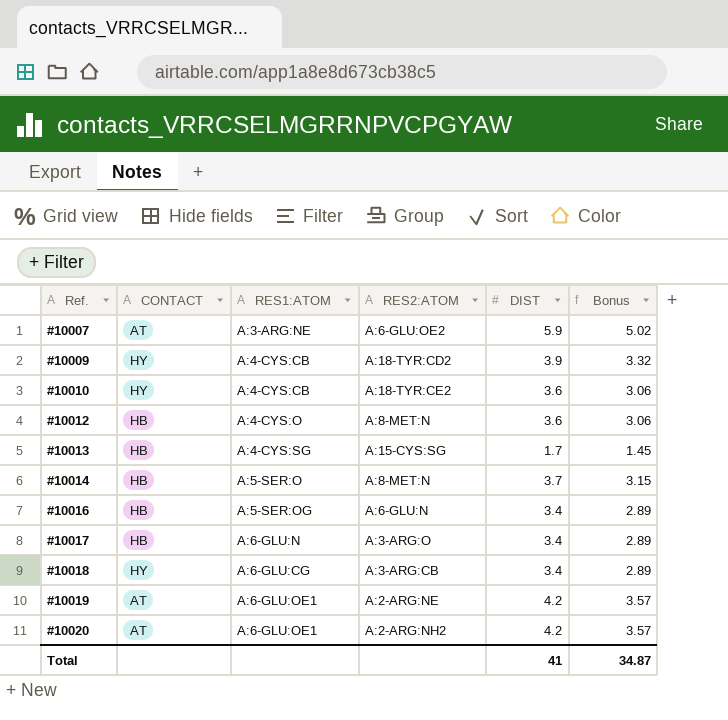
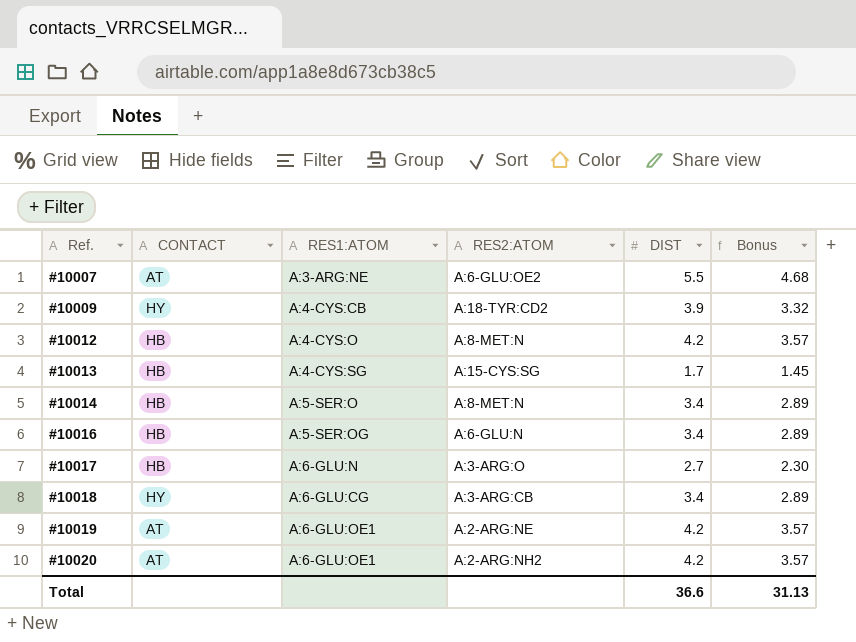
row #10010: HY | A:4-CYS:CB | A:18-TYR:CE2 | 3.6 | 3.06 -> none
#10007 | DIST: 5.9 -> 5.5
#10007 | Bonus: 5.02 -> 4.68
#10012 | DIST: 3.6 -> 4.2
#10012 | Bonus: 3.06 -> 3.57
#10014 | DIST: 3.7 -> 3.4
#10014 | Bonus: 3.15 -> 2.89
#10017 | DIST: 3.4 -> 2.7
#10017 | Bonus: 2.89 -> 2.30
Total | DIST: 41 -> 36.6
Total | Bonus: 34.87 -> 31.13

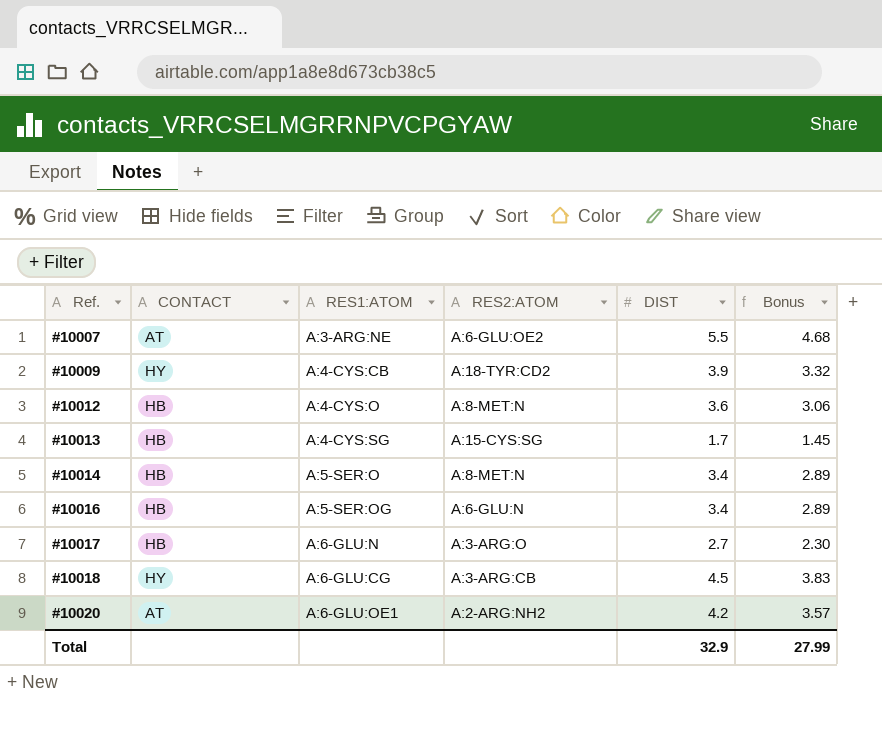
row #10019: AT | A:6-GLU:OE1 | A:2-ARG:NE | 4.2 | 3.57 -> none
#10012 | DIST: 4.2 -> 3.6
#10012 | Bonus: 3.57 -> 3.06
#10018 | DIST: 3.4 -> 4.5
#10018 | Bonus: 2.89 -> 3.83
Total | DIST: 36.6 -> 32.9
Total | Bonus: 31.13 -> 27.99

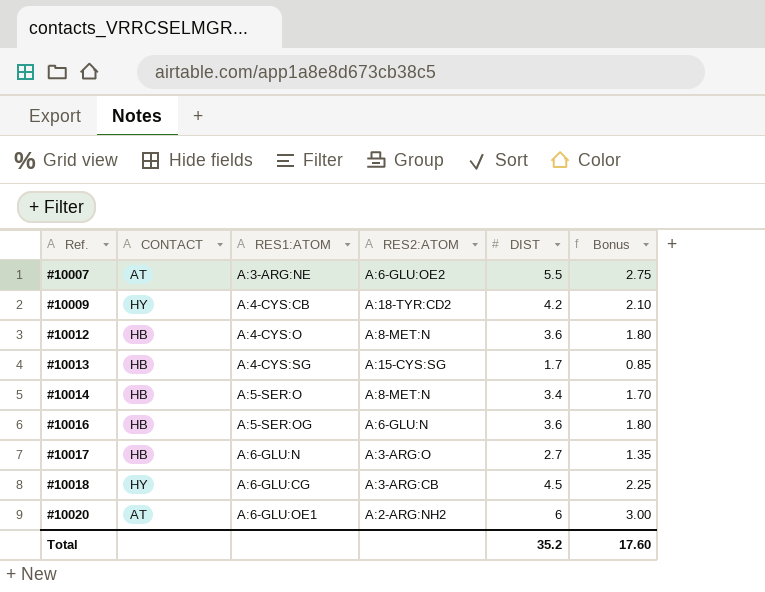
column Bonus | formula: [DIST] * 0.85 -> [DIST] * 0.5
#10009 | DIST: 3.9 -> 4.2
#10016 | DIST: 3.4 -> 3.6
#10020 | DIST: 4.2 -> 6
Total | DIST: 32.9 -> 35.2
Total | Bonus: 27.99 -> 17.60

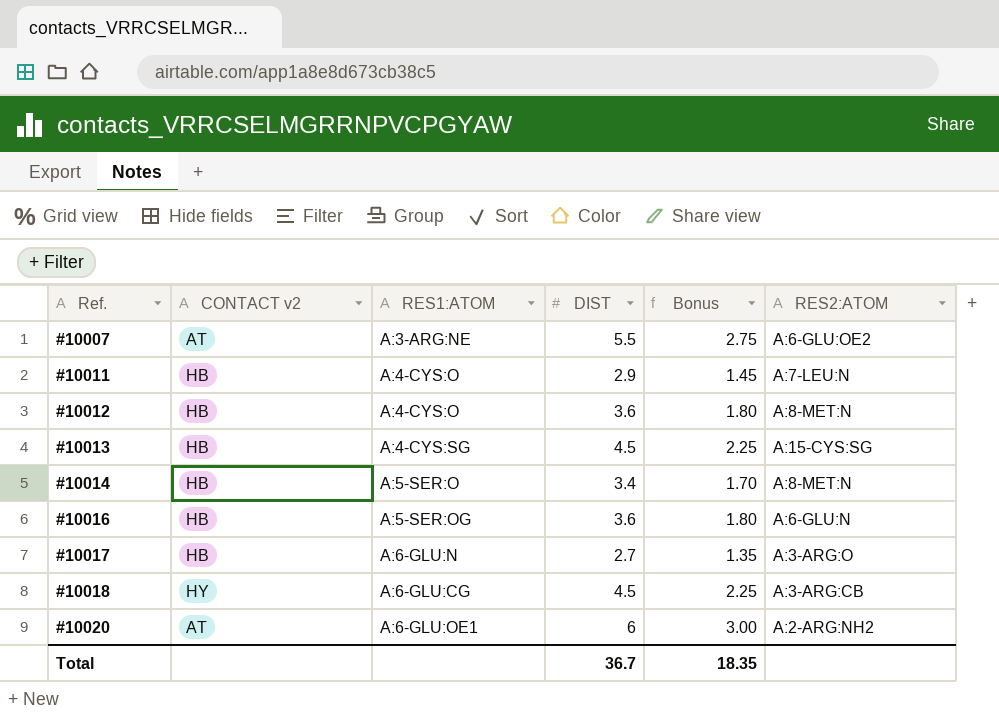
column name: CONTACT -> CONTACT v2
column RES2:ATOM | position: 4 -> 6
row #10009: HY | A:4-CYS:CB | A:18-TYR:CD2 | 4.2 | 2.10 -> none
row #10011: none -> HB | A:4-CYS:O | 2.9 | 1.45 | A:7-LEU:N
#10013 | DIST: 1.7 -> 4.5
#10013 | Bonus: 0.85 -> 2.25
Total | DIST: 35.2 -> 36.7
Total | Bonus: 17.60 -> 18.35

